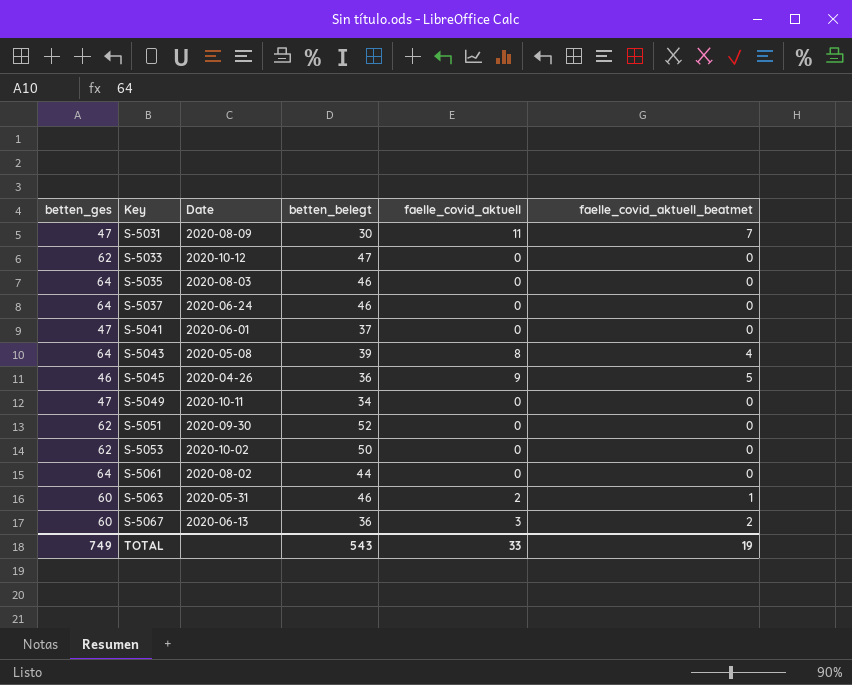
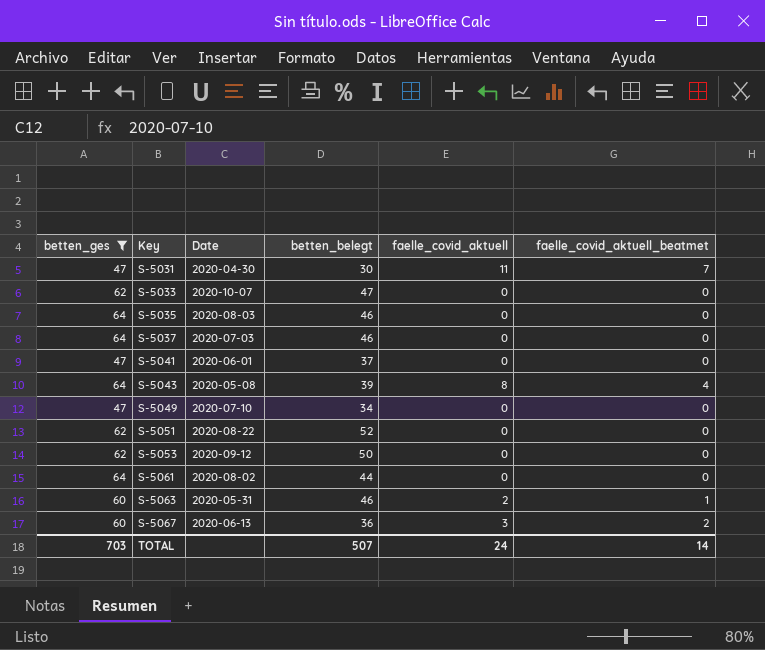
filter: none -> betten_ges != 46
S-5031 | Date: 2020-08-09 -> 2020-04-30
S-5033 | Date: 2020-10-12 -> 2020-10-07
S-5037 | Date: 2020-06-24 -> 2020-07-03
S-5049 | Date: 2020-10-11 -> 2020-07-10
S-5051 | Date: 2020-09-30 -> 2020-08-22
S-5053 | Date: 2020-10-02 -> 2020-09-12
TOTAL | betten_ges: 749 -> 703
TOTAL | betten_belegt: 543 -> 507
TOTAL | faelle_covid_aktuell: 33 -> 24
TOTAL | faelle_covid_aktuell_beatmet: 19 -> 14

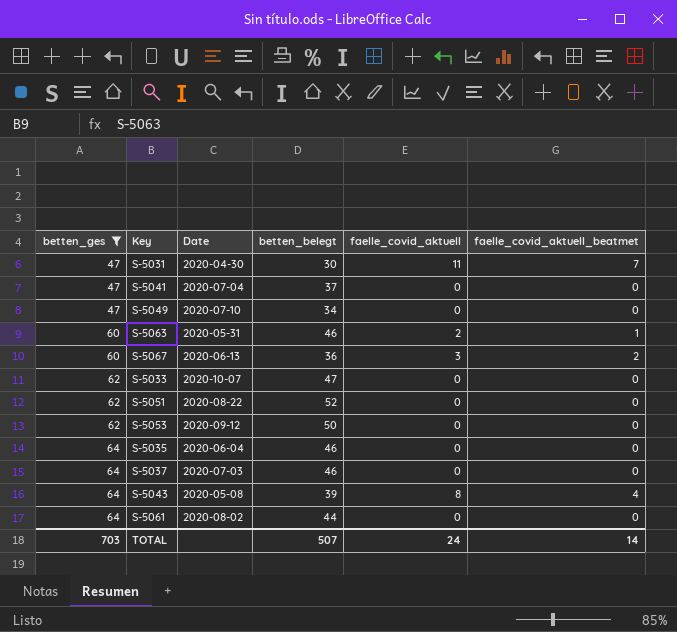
row order: Key ascending -> betten_ges ascending
S-5041 | Date: 2020-06-01 -> 2020-07-04
S-5035 | Date: 2020-08-03 -> 2020-06-04

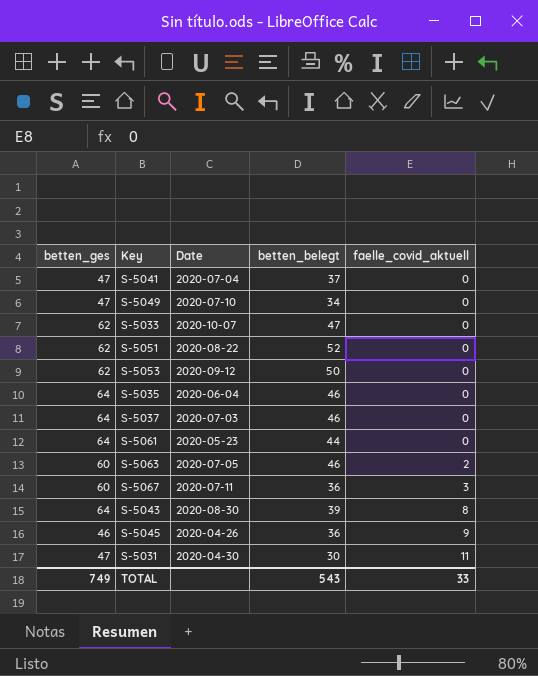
filter: betten_ges != 46 -> none
row order: betten_ges ascending -> faelle_covid_aktuell ascending
column faelle_covid_aktuell_beatmet | position: 6 -> none
S-5061 | Date: 2020-08-02 -> 2020-05-23
S-5063 | Date: 2020-05-31 -> 2020-07-05
S-5067 | Date: 2020-06-13 -> 2020-07-11
S-5043 | Date: 2020-05-08 -> 2020-08-30
TOTAL | betten_ges: 703 -> 749
TOTAL | betten_belegt: 507 -> 543
TOTAL | faelle_covid_aktuell: 24 -> 33

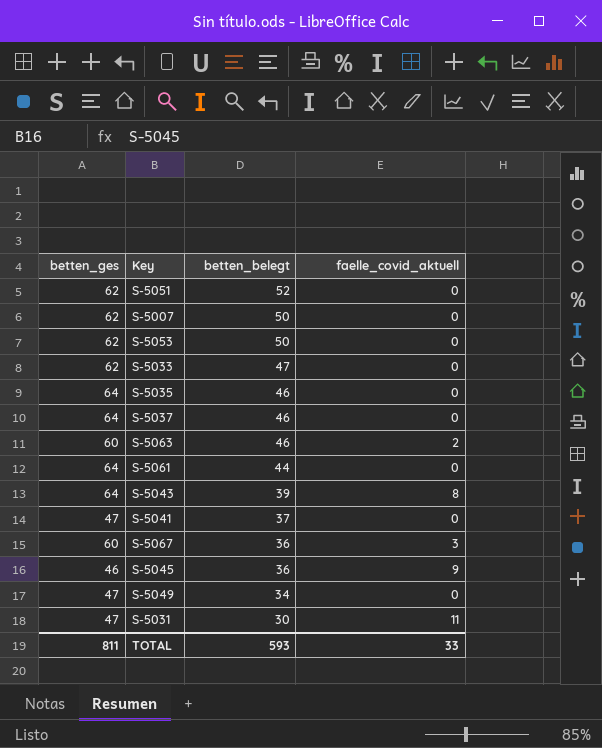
row order: faelle_covid_aktuell ascending -> betten_belegt descending
column Date | position: 3 -> none
row S-5007: none -> 62 | 50 | 0
TOTAL | betten_ges: 749 -> 811
TOTAL | betten_belegt: 543 -> 593

